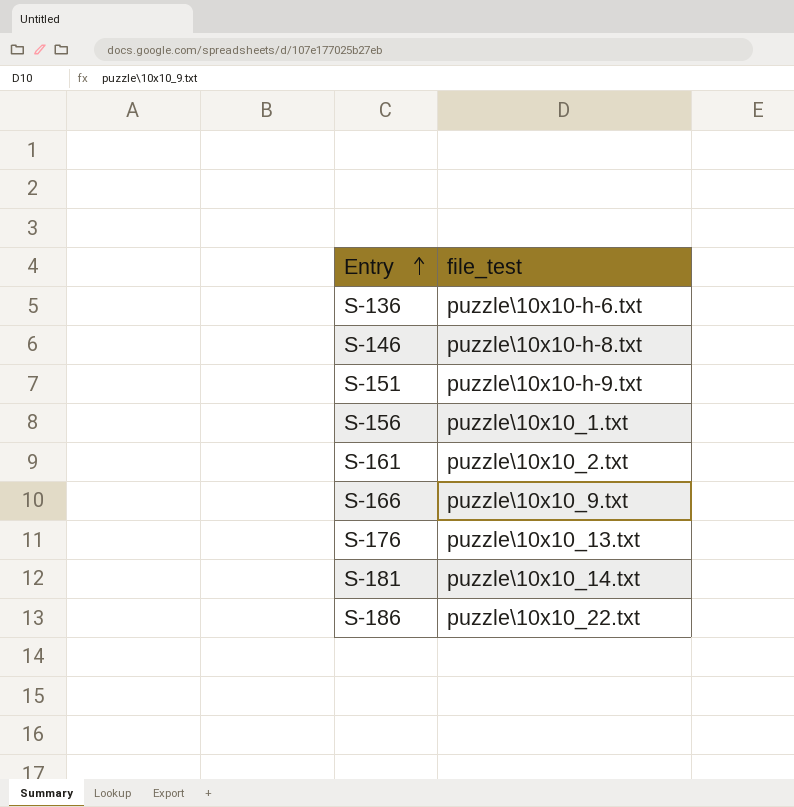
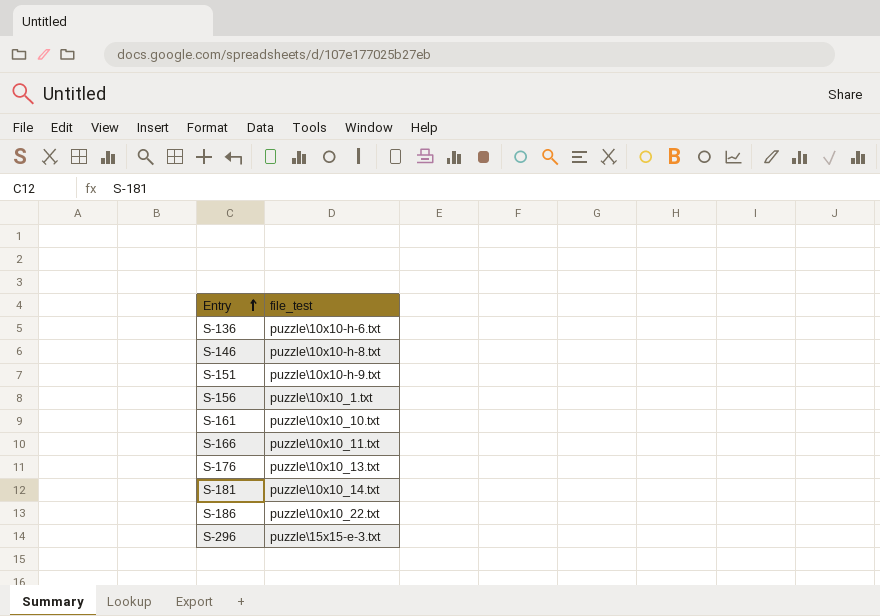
S-161 | file_test: puzzle\10x10_2.txt -> puzzle\10x10_10.txt
S-166 | file_test: puzzle\10x10_9.txt -> puzzle\10x10_11.txt
row S-296: none -> puzzle\15x15-e-3.txt

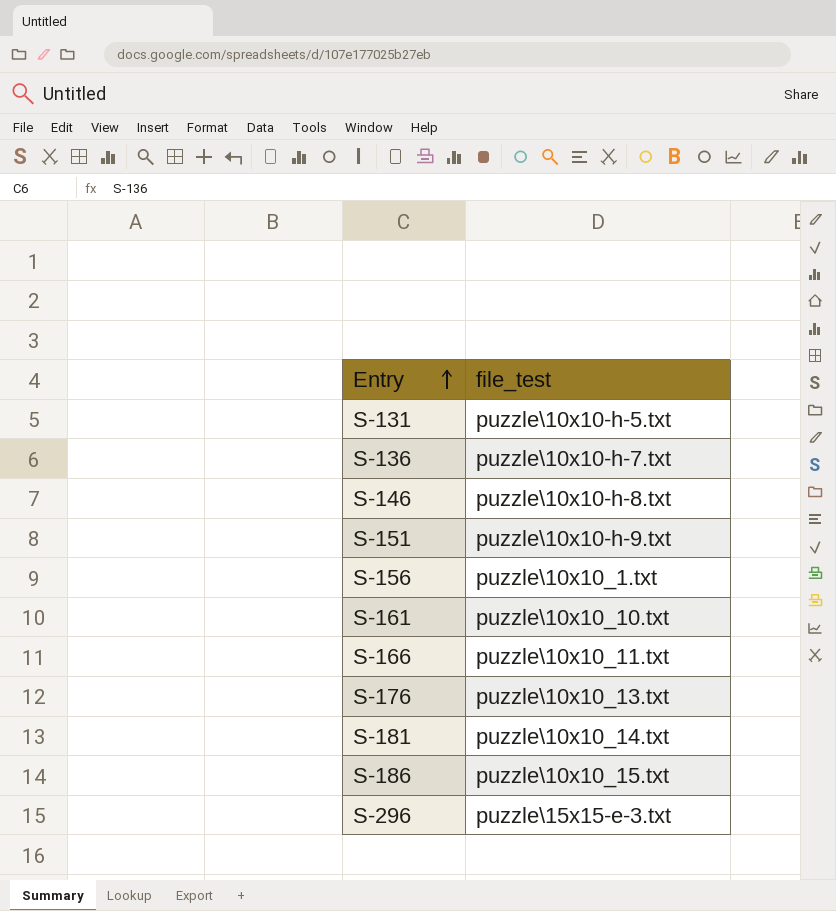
row S-131: none -> puzzle\10x10-h-5.txt
S-136 | file_test: puzzle\10x10-h-6.txt -> puzzle\10x10-h-7.txt
S-186 | file_test: puzzle\10x10_22.txt -> puzzle\10x10_15.txt

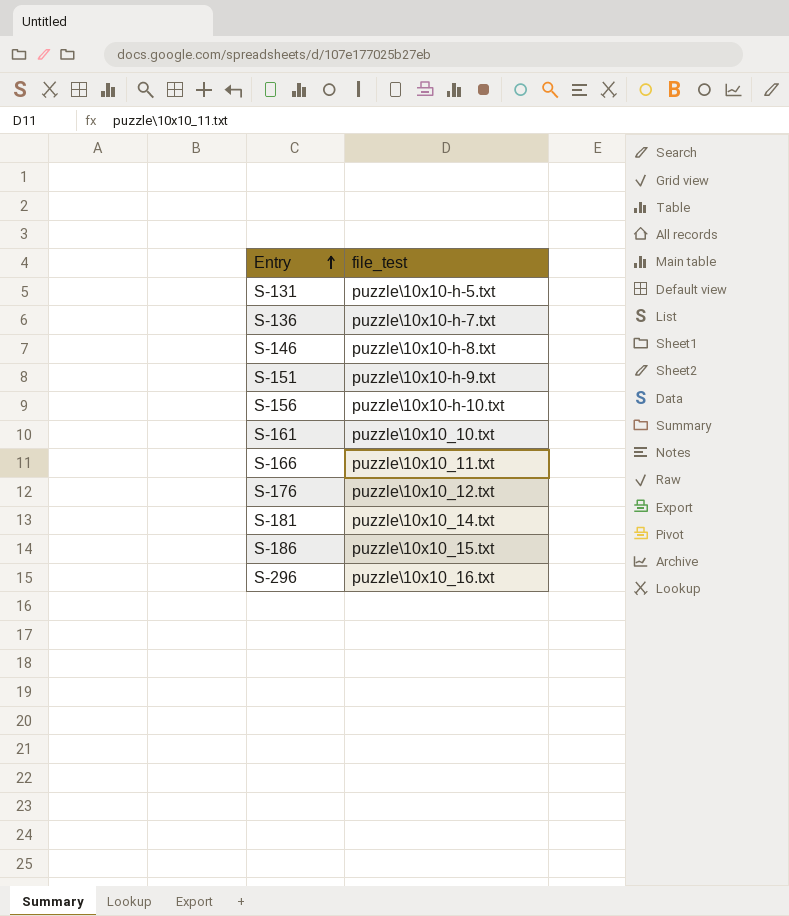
S-156 | file_test: puzzle\10x10_1.txt -> puzzle\10x10-h-10.txt
S-176 | file_test: puzzle\10x10_13.txt -> puzzle\10x10_12.txt
S-296 | file_test: puzzle\15x15-e-3.txt -> puzzle\10x10_16.txt

